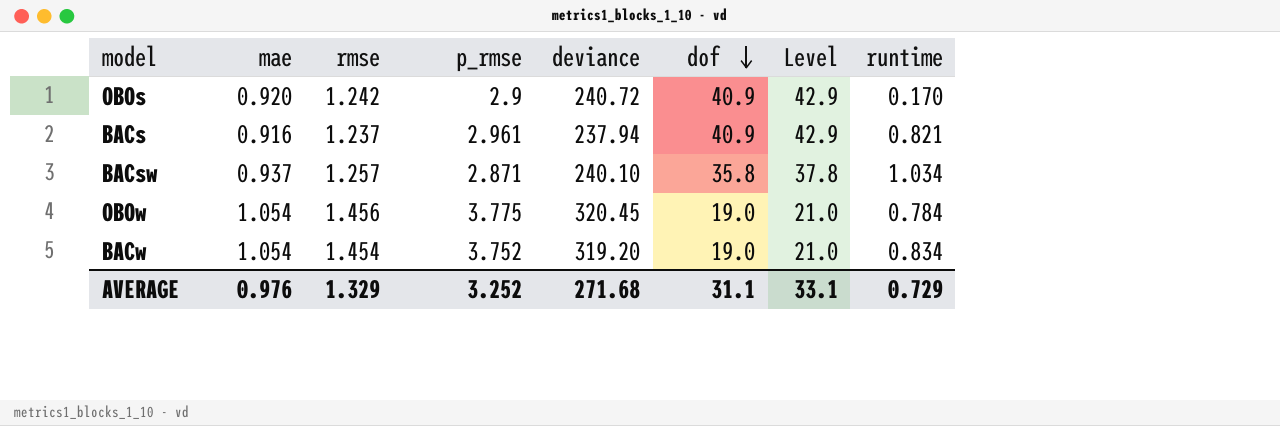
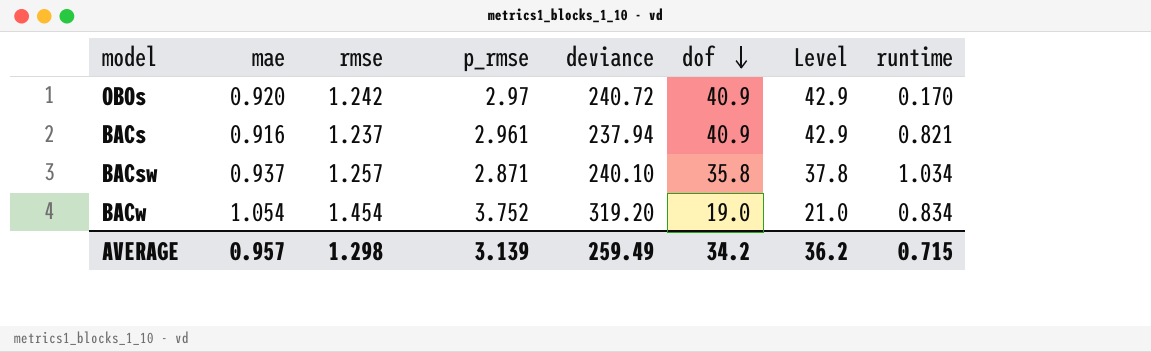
row OBOw: 1.054 | 1.456 | 3.775 | 320.45 | 19.0 | 21.0 | 0.784 -> none
OBOs | p_rmse: 2.9 -> 2.97
AVERAGE | mae: 0.976 -> 0.957
AVERAGE | rmse: 1.329 -> 1.298
AVERAGE | p_rmse: 3.252 -> 3.139
AVERAGE | deviance: 271.68 -> 259.49
AVERAGE | dof: 31.1 -> 34.2
AVERAGE | Level: 33.1 -> 36.2
AVERAGE | runtime: 0.729 -> 0.715

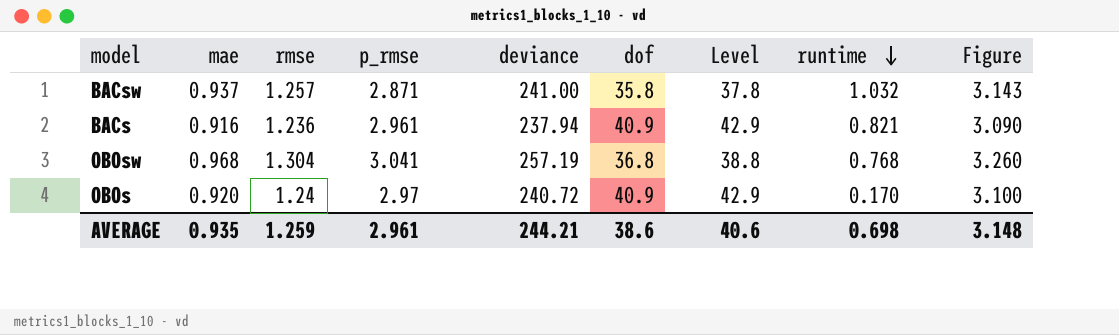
row order: dof descending -> runtime descending
column Figure | formula: none -> [rmse] * 2.5
row BACw: 1.054 | 1.454 | 3.752 | 319.20 | 19.0 | 21.0 | 0.834 -> none
BACsw | deviance: 240.10 -> 241.00
BACsw | runtime: 1.034 -> 1.032
BACs | rmse: 1.237 -> 1.236
row OBOsw: none -> 0.968 | 1.304 | 3.041 | 257.19 | 36.8 | 38.8 | 0.768 | 3.260
OBOs | rmse: 1.242 -> 1.24
AVERAGE | mae: 0.957 -> 0.935
AVERAGE | rmse: 1.298 -> 1.259
AVERAGE | p_rmse: 3.139 -> 2.961
AVERAGE | deviance: 259.49 -> 244.21
AVERAGE | dof: 34.2 -> 38.6
AVERAGE | Level: 36.2 -> 40.6
AVERAGE | runtime: 0.715 -> 0.698

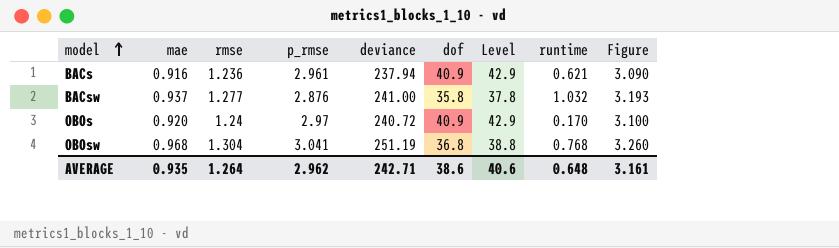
row order: runtime descending -> model ascending
BACs | runtime: 0.821 -> 0.621
BACsw | rmse: 1.257 -> 1.277
BACsw | p_rmse: 2.871 -> 2.876
BACsw | Figure: 3.143 -> 3.193
OBOsw | deviance: 257.19 -> 251.19
AVERAGE | rmse: 1.259 -> 1.264
AVERAGE | p_rmse: 2.961 -> 2.962
AVERAGE | deviance: 244.21 -> 242.71
AVERAGE | runtime: 0.698 -> 0.648
AVERAGE | Figure: 3.148 -> 3.161

